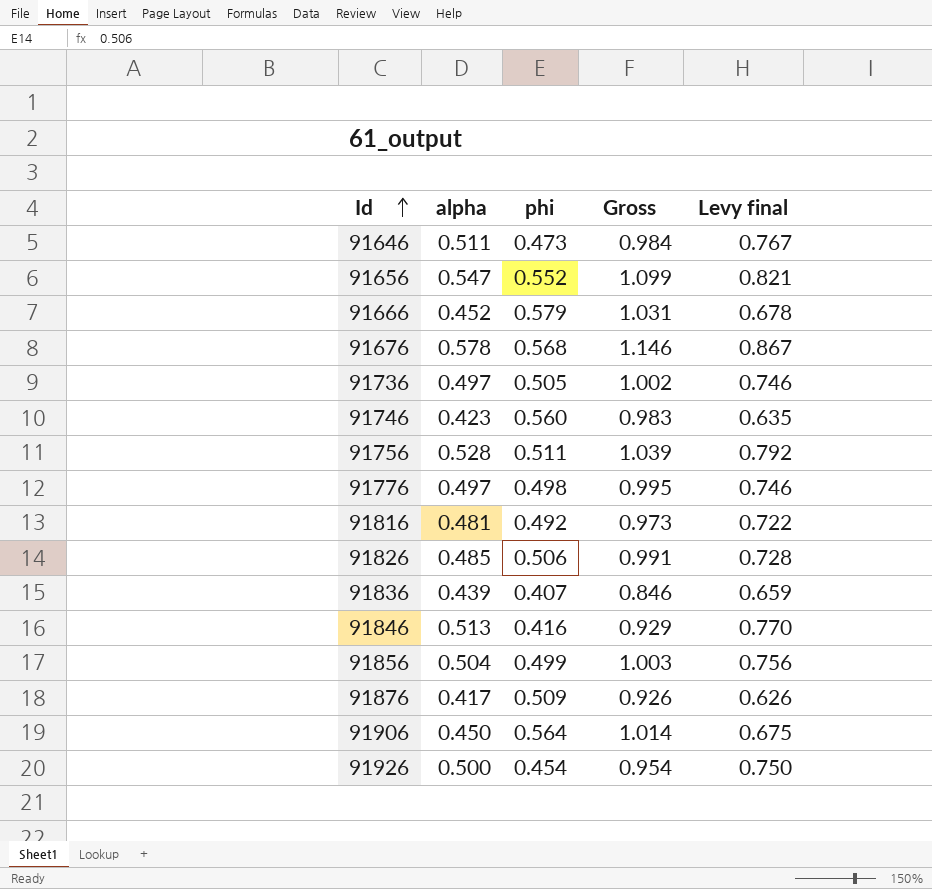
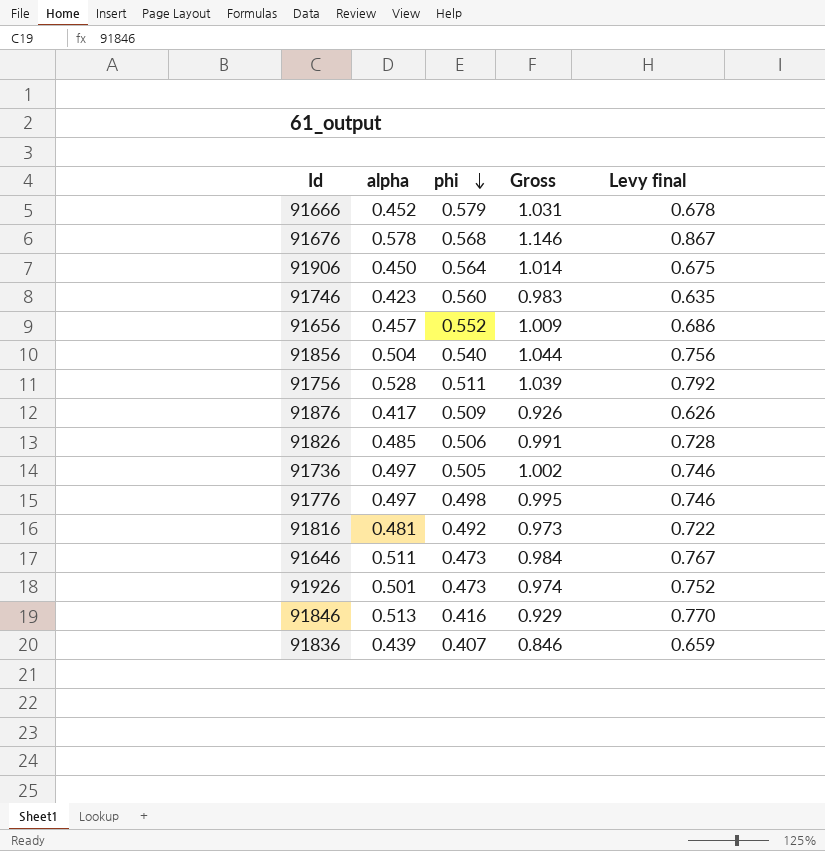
row order: Id ascending -> phi descending
91656 | alpha: 0.547 -> 0.457
91656 | Gross: 1.099 -> 1.009
91656 | Levy final: 0.821 -> 0.686
91856 | phi: 0.499 -> 0.540
91856 | Gross: 1.003 -> 1.044
91926 | alpha: 0.500 -> 0.501
91926 | phi: 0.454 -> 0.473
91926 | Gross: 0.954 -> 0.974
91926 | Levy final: 0.750 -> 0.752

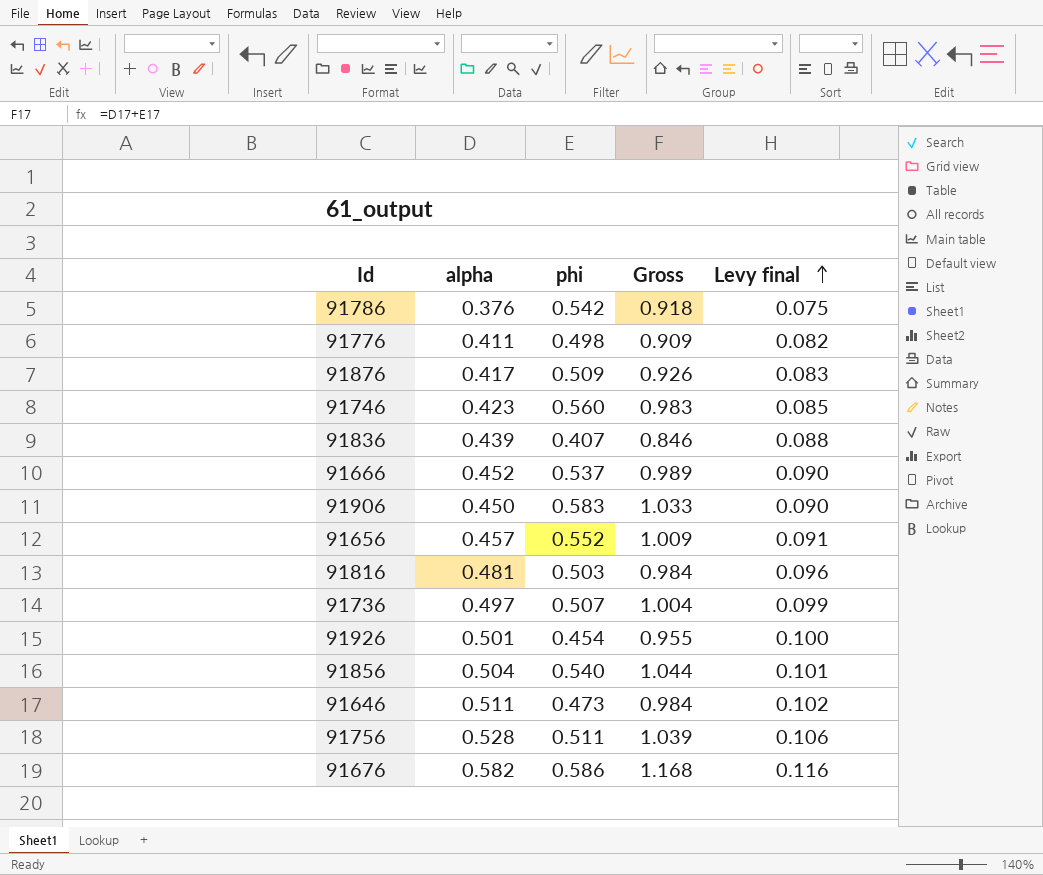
row order: phi descending -> Levy final ascending
column Levy final | formula: [alpha] * 1.5 -> [alpha] * 0.2
row 91826: 0.485 | 0.506 | 0.991 | 0.728 -> none
row 91846: 0.513 | 0.416 | 0.929 | 0.770 -> none
row 91786: none -> 0.376 | 0.542 | 0.918 | 0.075
91776 | alpha: 0.497 -> 0.411
91776 | Gross: 0.995 -> 0.909
91666 | phi: 0.579 -> 0.537
91666 | Gross: 1.031 -> 0.989
91906 | phi: 0.564 -> 0.583
91906 | Gross: 1.014 -> 1.033
91816 | phi: 0.492 -> 0.503
91816 | Gross: 0.973 -> 0.984
91736 | phi: 0.505 -> 0.507
91736 | Gross: 1.002 -> 1.004
91926 | phi: 0.473 -> 0.454
91926 | Gross: 0.974 -> 0.955
91676 | alpha: 0.578 -> 0.582
91676 | phi: 0.568 -> 0.586
91676 | Gross: 1.146 -> 1.168

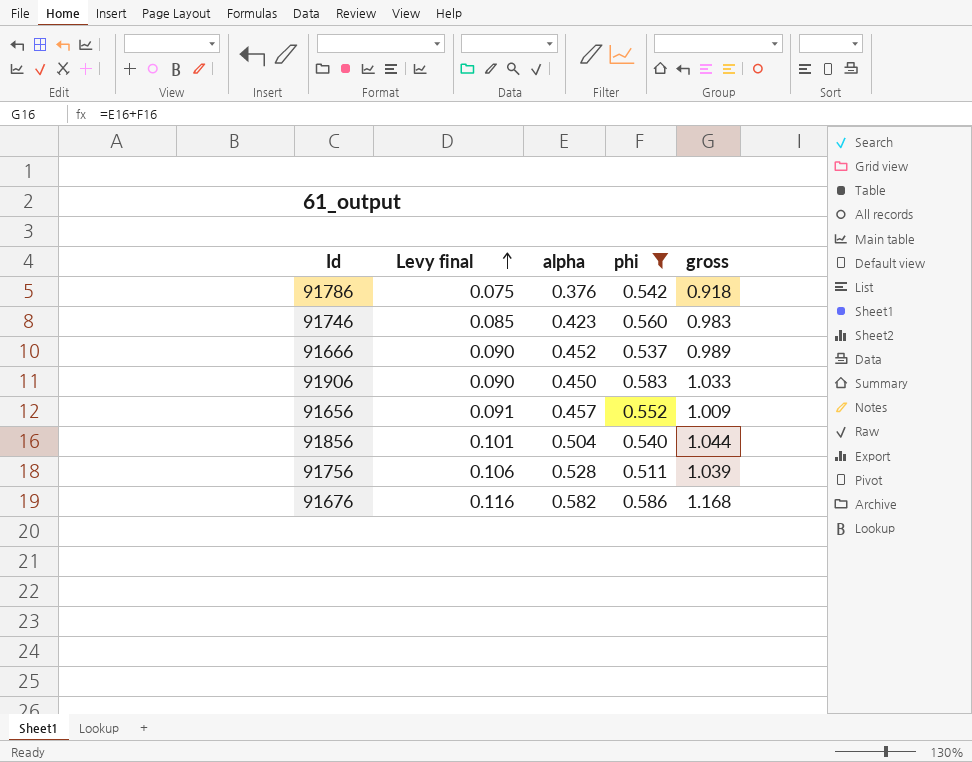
filter: none -> phi >= 0.511
column Levy final | position: 5 -> 2
column name: Gross -> gross

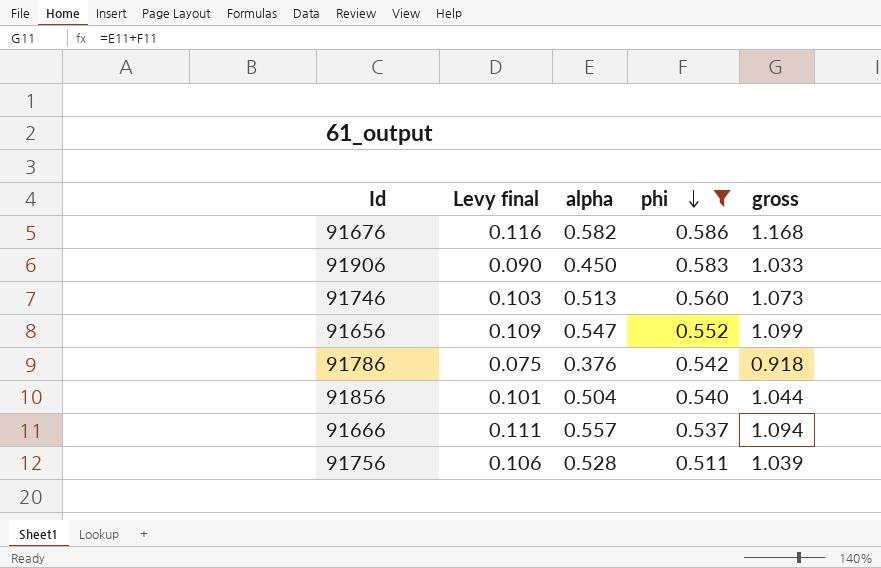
row order: Levy final ascending -> phi descending
91746 | Levy final: 0.085 -> 0.103
91746 | alpha: 0.423 -> 0.513
91746 | gross: 0.983 -> 1.073
91656 | Levy final: 0.091 -> 0.109
91656 | alpha: 0.457 -> 0.547
91656 | gross: 1.009 -> 1.099
91666 | Levy final: 0.090 -> 0.111
91666 | alpha: 0.452 -> 0.557
91666 | gross: 0.989 -> 1.094

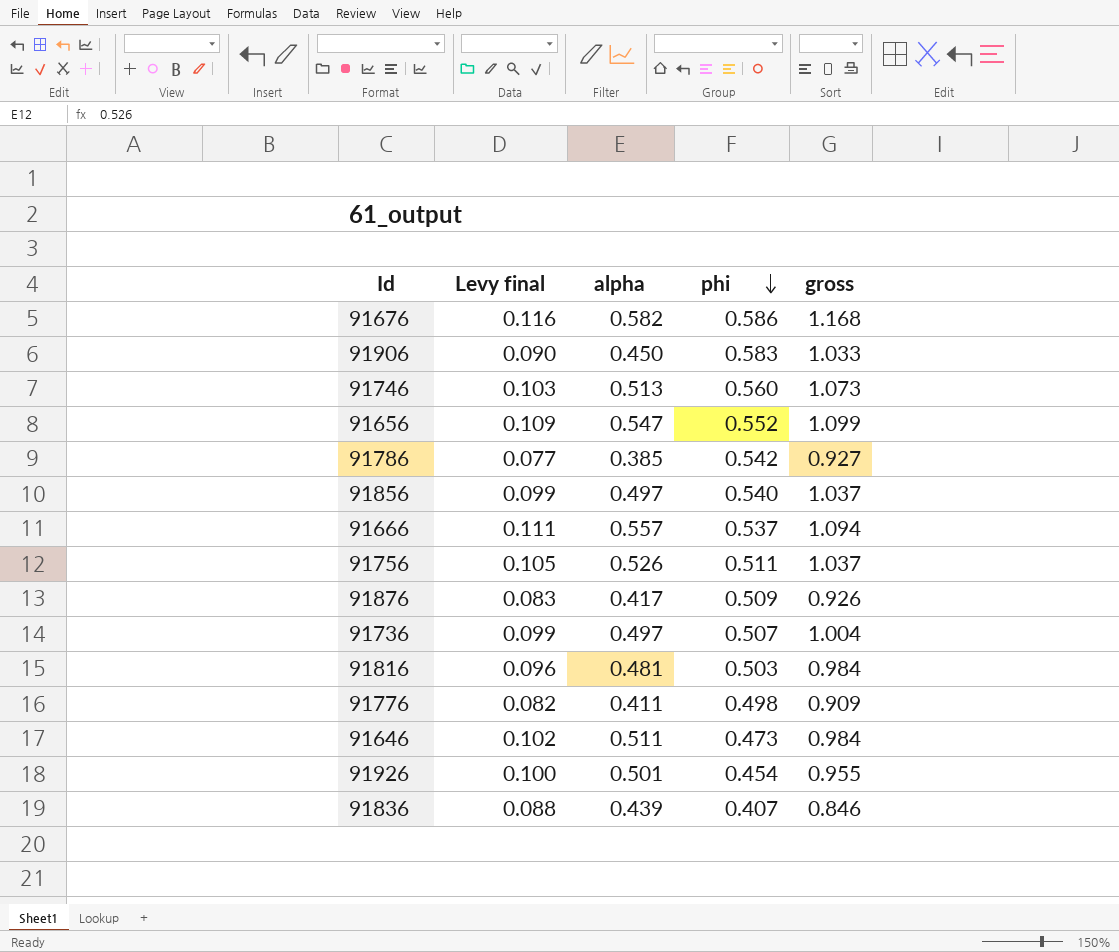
filter: phi >= 0.511 -> none
91786 | Levy final: 0.075 -> 0.077
91786 | alpha: 0.376 -> 0.385
91786 | gross: 0.918 -> 0.927
91856 | Levy final: 0.101 -> 0.099
91856 | alpha: 0.504 -> 0.497
91856 | gross: 1.044 -> 1.037
91756 | Levy final: 0.106 -> 0.105
91756 | alpha: 0.528 -> 0.526
91756 | gross: 1.039 -> 1.037

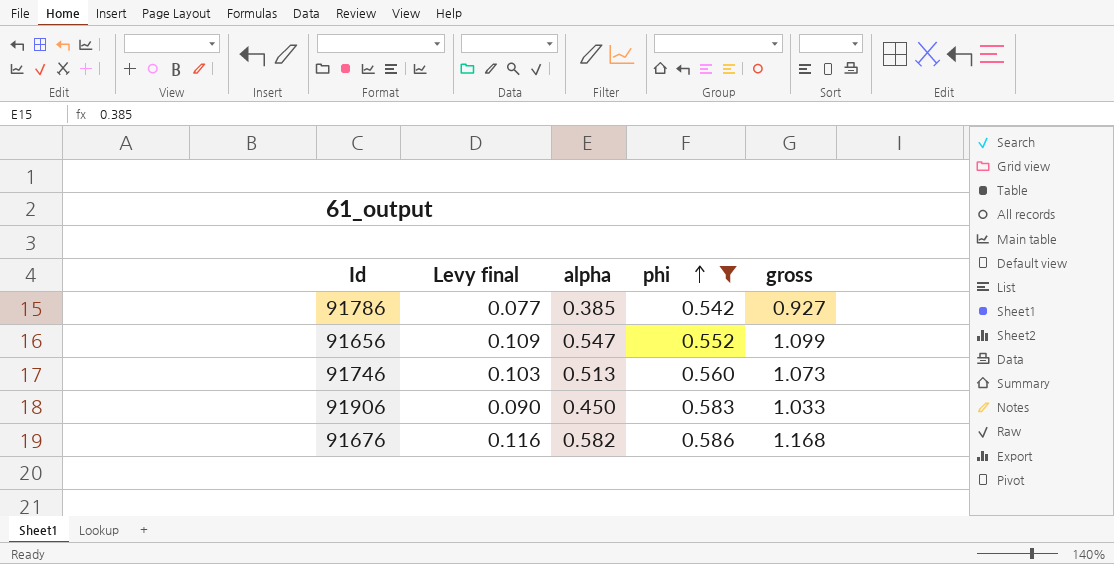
filter: none -> phi >= 0.542
row order: phi descending -> phi ascending

